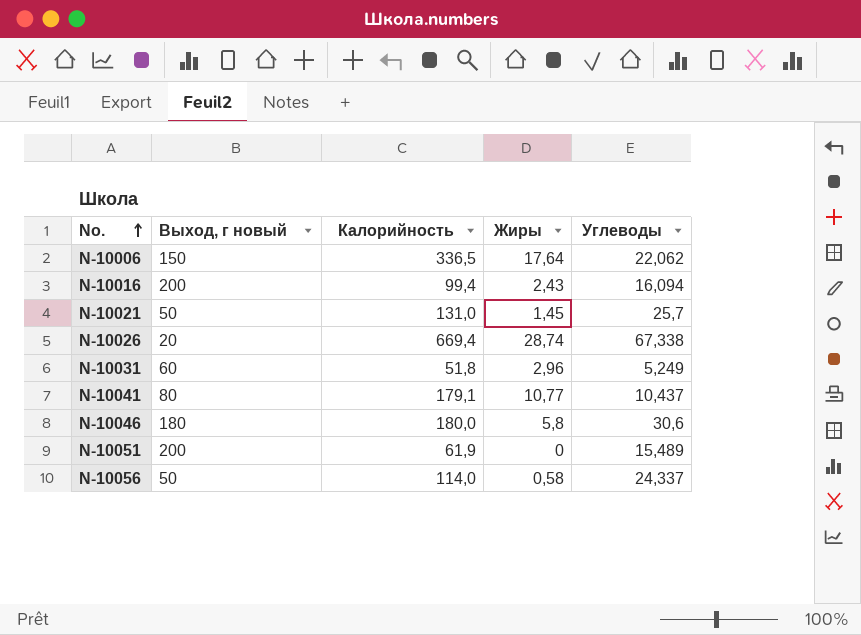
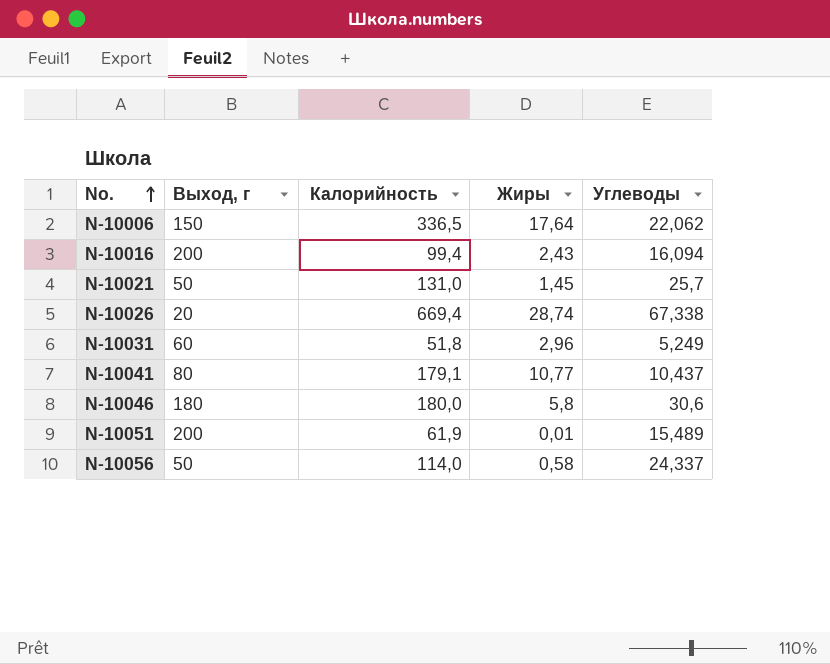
column name: Выход, г новый -> Выход, г
N-10051 | Жиры: 0 -> 0,01

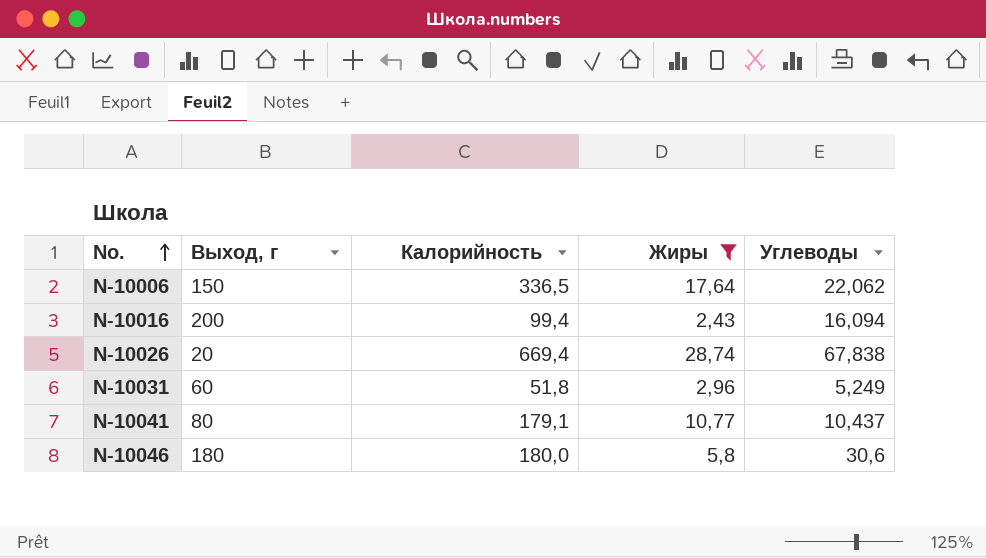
filter: none -> Жиры >= 2,43
N-10026 | Углеводы: 67,338 -> 67,838

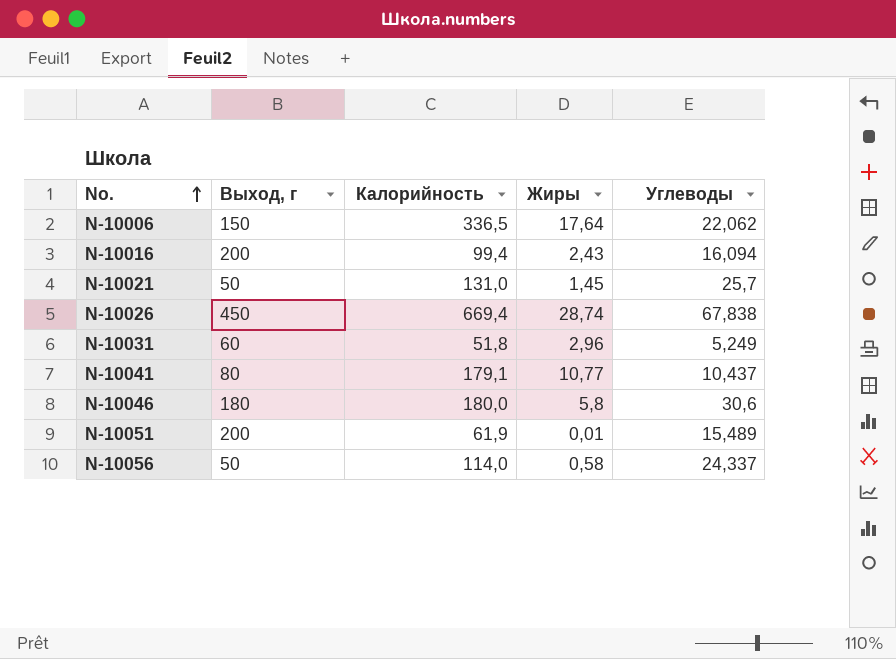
filter: Жиры >= 2,43 -> none
N-10026 | Выход, г: 20 -> 450

